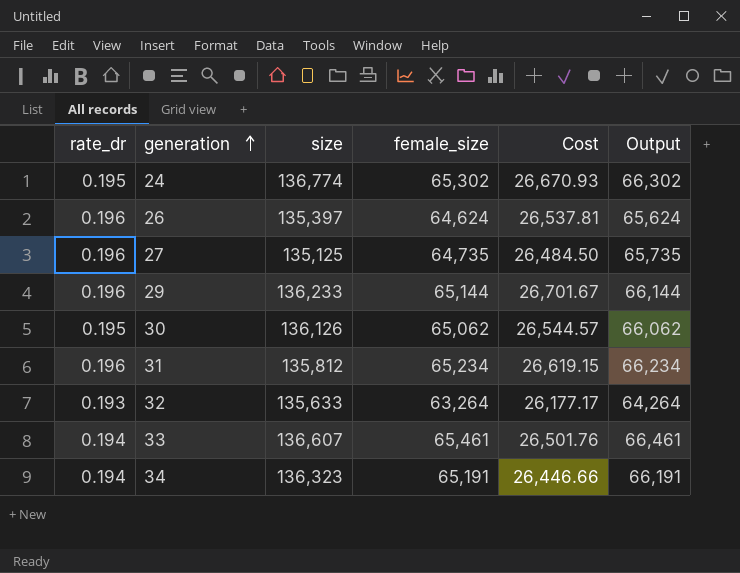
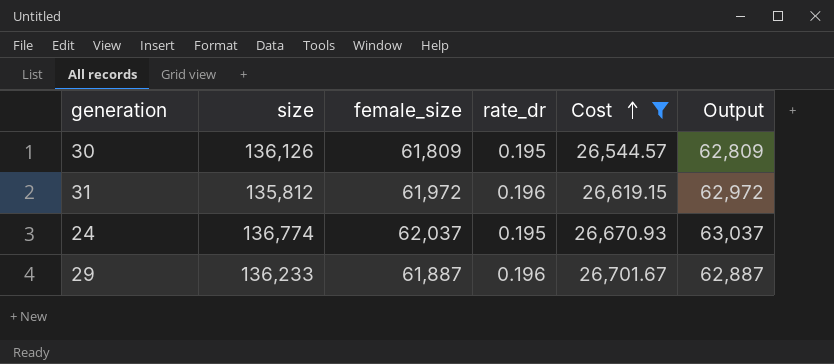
filter: none -> Cost >= 26,544.57
row order: generation ascending -> Cost ascending
column rate_dr | position: 1 -> 4
30 | female_size: 65,062 -> 61,809
30 | Output: 66,062 -> 62,809
31 | female_size: 65,234 -> 61,972
31 | Output: 66,234 -> 62,972
24 | female_size: 65,302 -> 62,037
24 | Output: 66,302 -> 63,037
29 | female_size: 65,144 -> 61,887
29 | Output: 66,144 -> 62,887

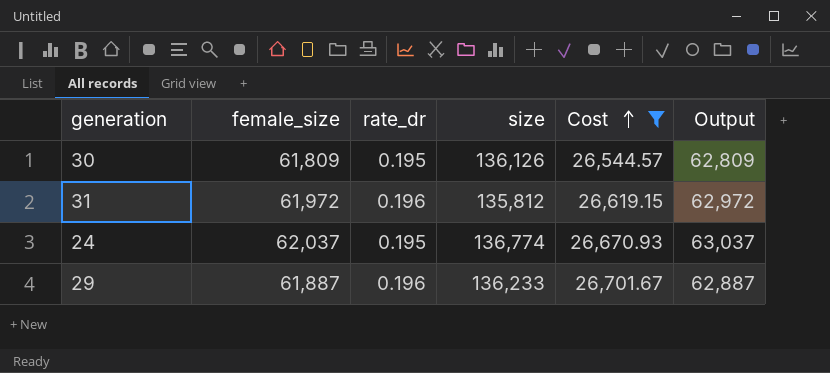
column size | position: 2 -> 4

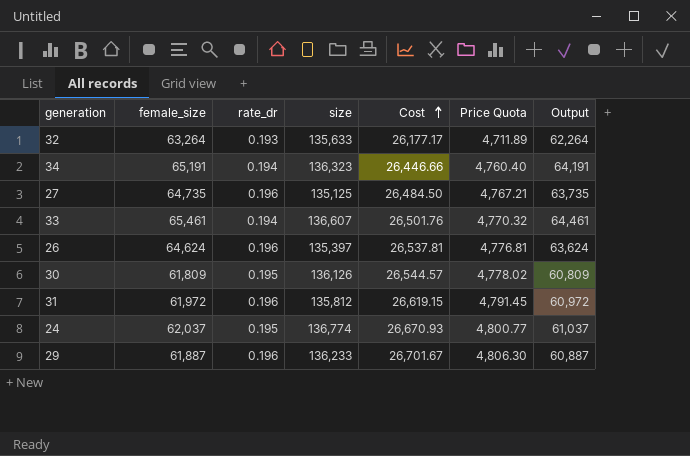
filter: Cost >= 26,544.57 -> none
column Price Quota | formula: none -> [Cost] * 0.18
column Output | formula: [female_size] + 1000 -> [female_size] - 1000

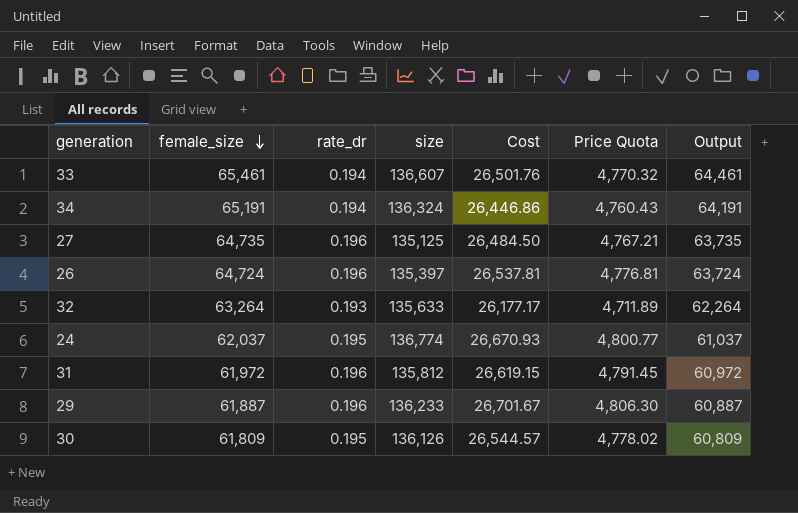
row order: Cost ascending -> female_size descending
34 | size: 136,323 -> 136,324
34 | Cost: 26,446.66 -> 26,446.86
34 | Price Quota: 4,760.40 -> 4,760.43
26 | female_size: 64,624 -> 64,724
26 | Output: 63,624 -> 63,724

